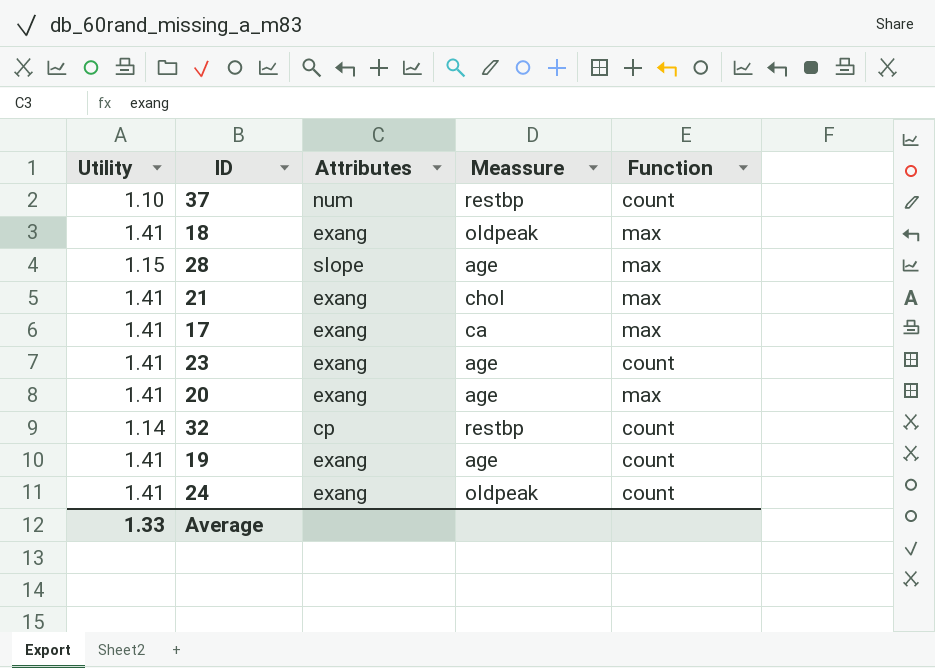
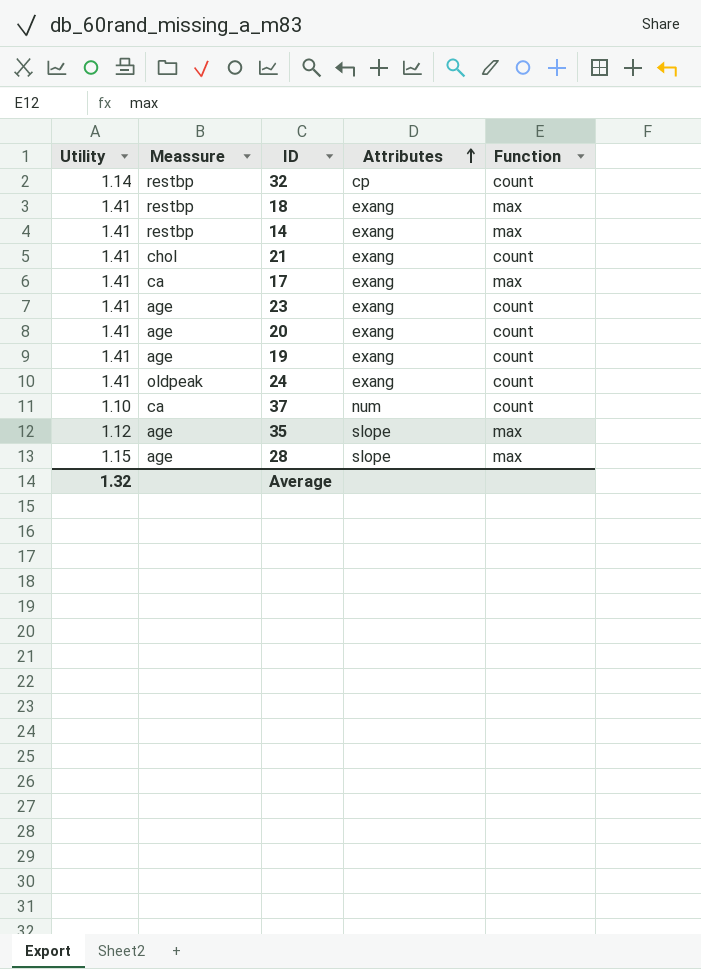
row order: none -> Attributes ascending
column Meassure | position: 4 -> 2
18 | Meassure: oldpeak -> restbp
row 14: none -> 1.41 | restbp | exang | max
21 | Function: max -> count
20 | Function: max -> count
37 | Meassure: restbp -> ca
row 35: none -> 1.12 | age | slope | max
Average | Utility: 1.33 -> 1.32

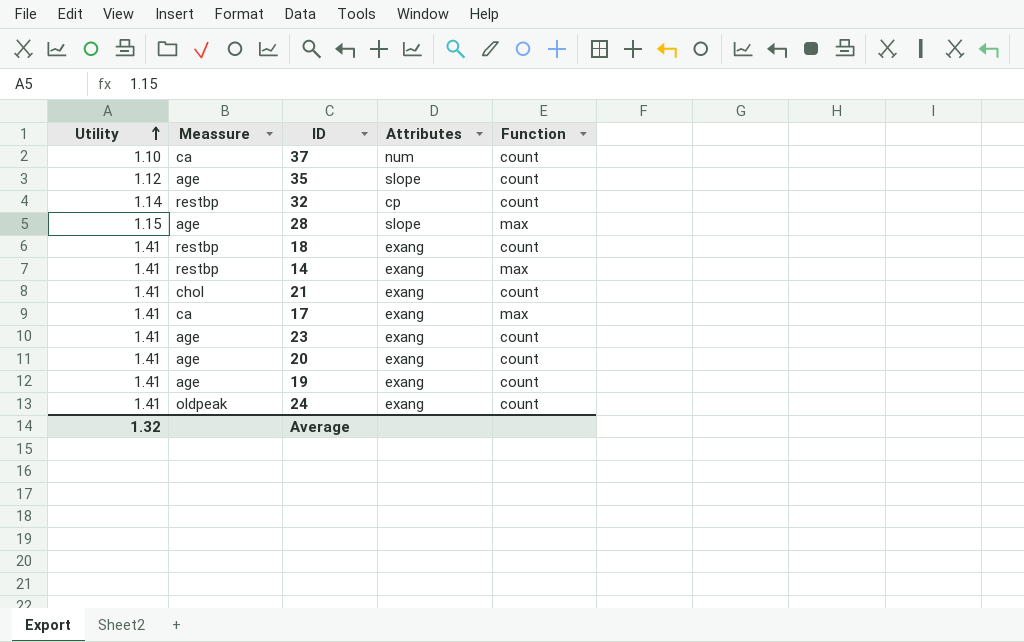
row order: Attributes ascending -> Utility ascending
35 | Function: max -> count
18 | Function: max -> count

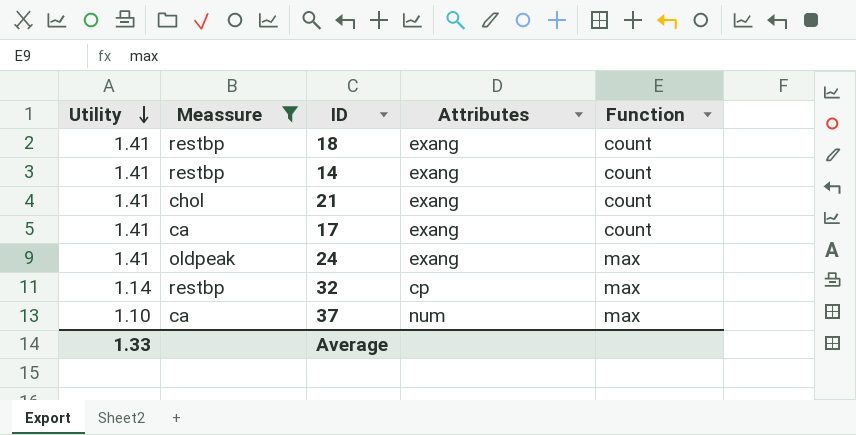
filter: none -> Meassure != age
row order: Utility ascending -> Utility descending
14 | Function: max -> count
17 | Function: max -> count
24 | Function: count -> max
32 | Function: count -> max
37 | Function: count -> max
Average | Utility: 1.32 -> 1.33

